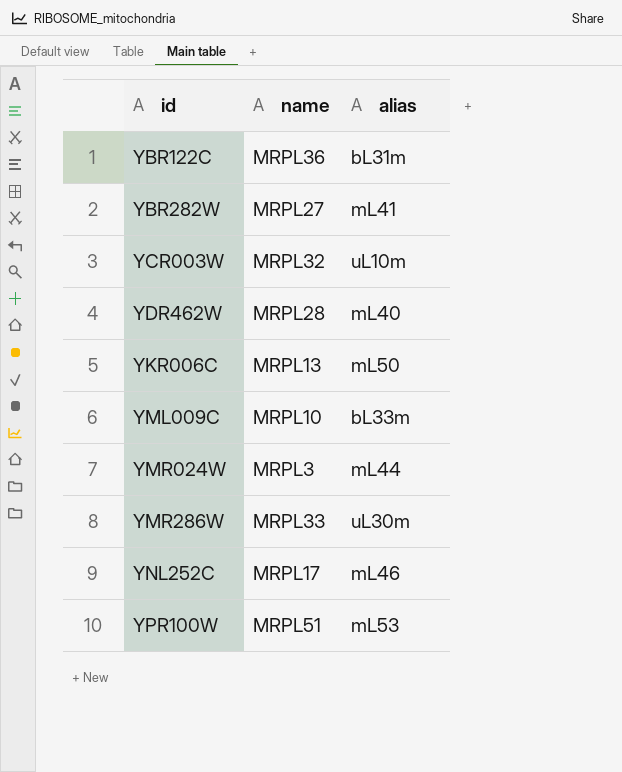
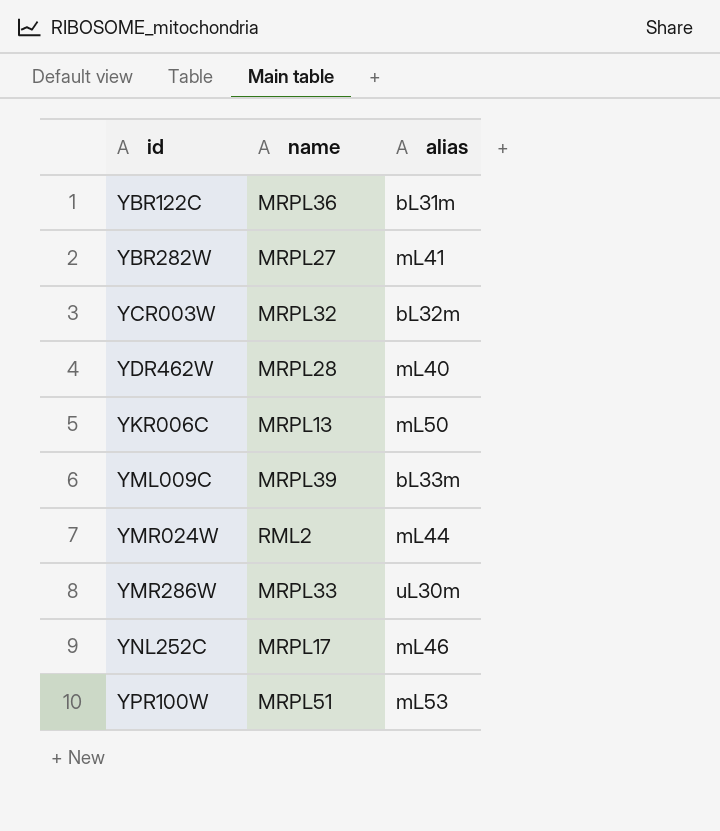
YCR003W | alias: uL10m -> bL32m
YML009C | name: MRPL10 -> MRPL39
YMR024W | name: MRPL3 -> RML2

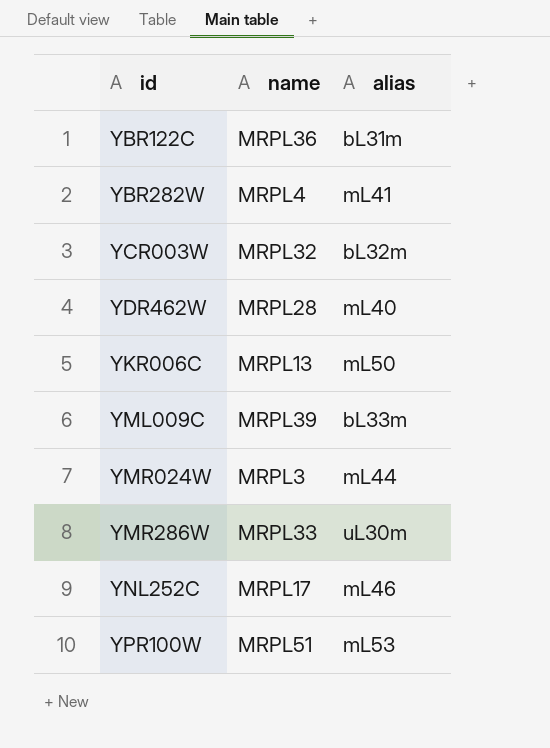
YBR282W | name: MRPL27 -> MRPL4
YMR024W | name: RML2 -> MRPL3

